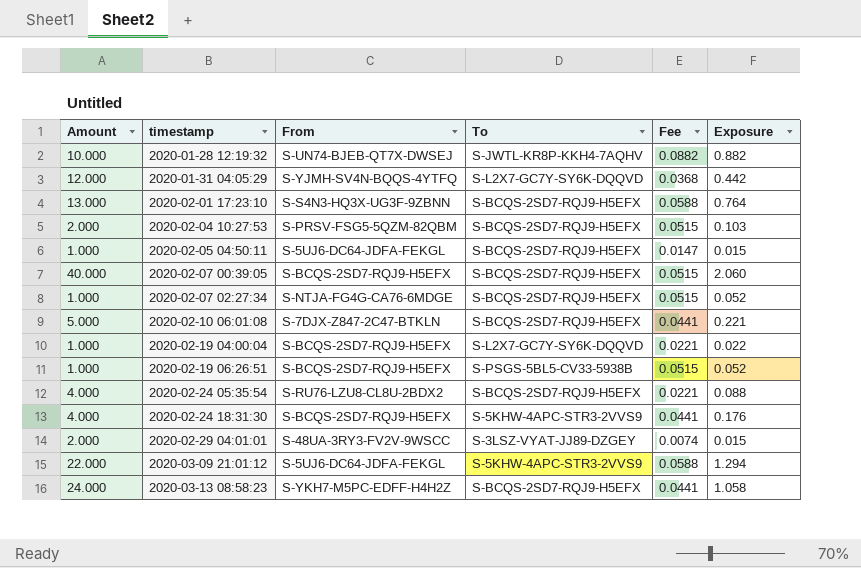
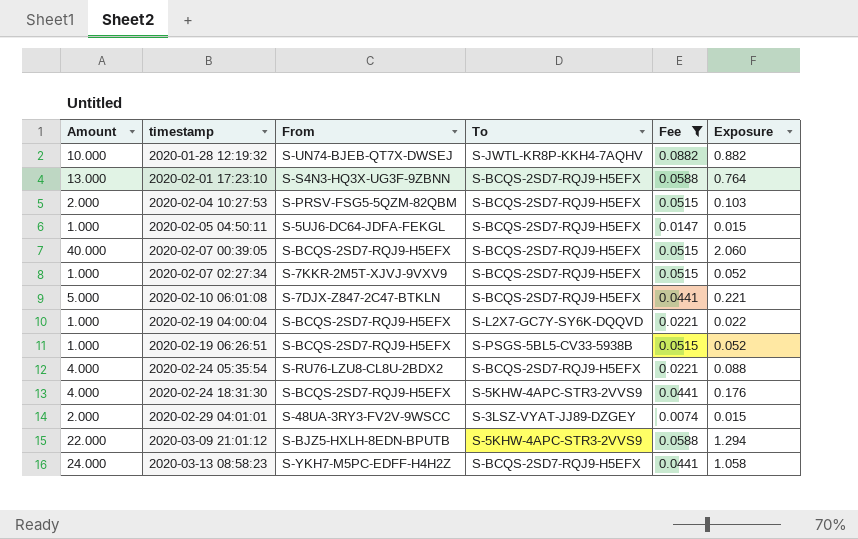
filter: none -> Fee != 0.0368
2020-02-07 02:27:34 | From: S-NTJA-FG4G-CA76-6MDGE -> S-7KKR-2M5T-XJVJ-9VXV9
2020-03-09 21:01:12 | From: S-5UJ6-DC64-JDFA-FEKGL -> S-BJZ5-HXLH-8EDN-BPUTB

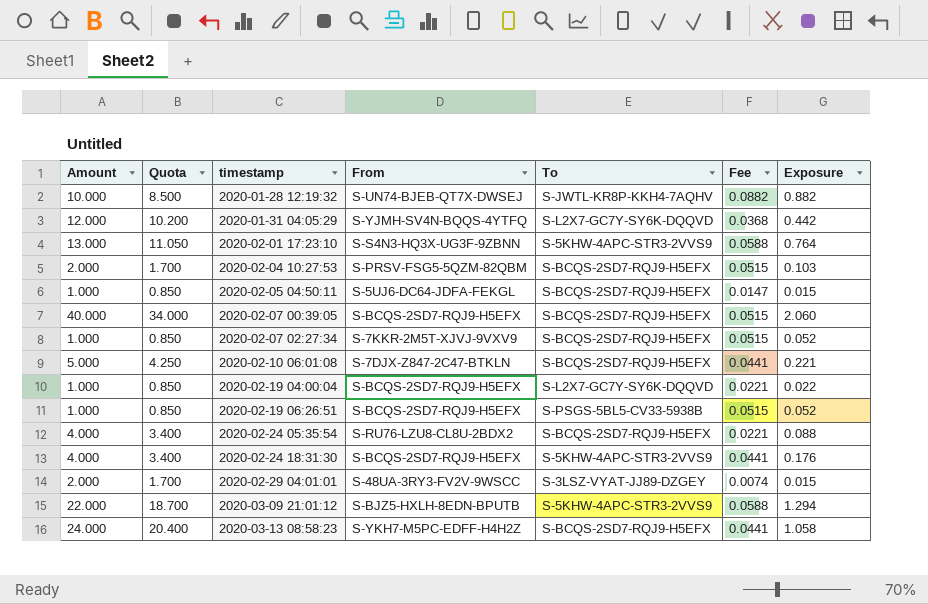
filter: Fee != 0.0368 -> none
column Quota | formula: none -> [Amount] * 0.85
2020-02-01 17:23:10 | To: S-BCQS-2SD7-RQJ9-H5EFX -> S-5KHW-4APC-STR3-2VVS9

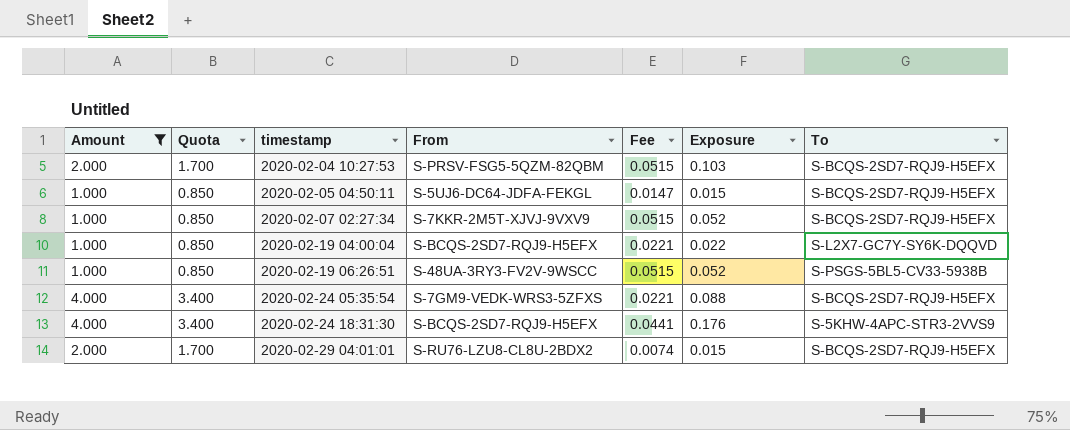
filter: none -> Amount <= 4.000
column To | position: 5 -> 7
2020-02-19 06:26:51 | From: S-BCQS-2SD7-RQJ9-H5EFX -> S-48UA-3RY3-FV2V-9WSCC
2020-02-24 05:35:54 | From: S-RU76-LZU8-CL8U-2BDX2 -> S-7GM9-VEDK-WRS3-5ZFXS
2020-02-29 04:01:01 | From: S-48UA-3RY3-FV2V-9WSCC -> S-RU76-LZU8-CL8U-2BDX2
2020-02-29 04:01:01 | To: S-3LSZ-VYAT-JJ89-DZGEY -> S-BCQS-2SD7-RQJ9-H5EFX

